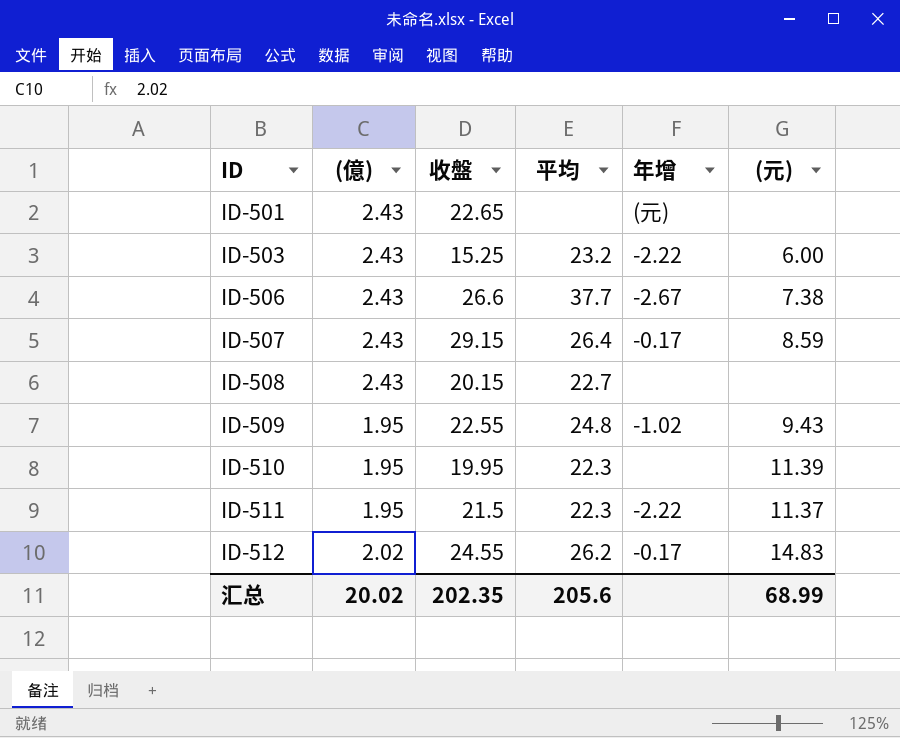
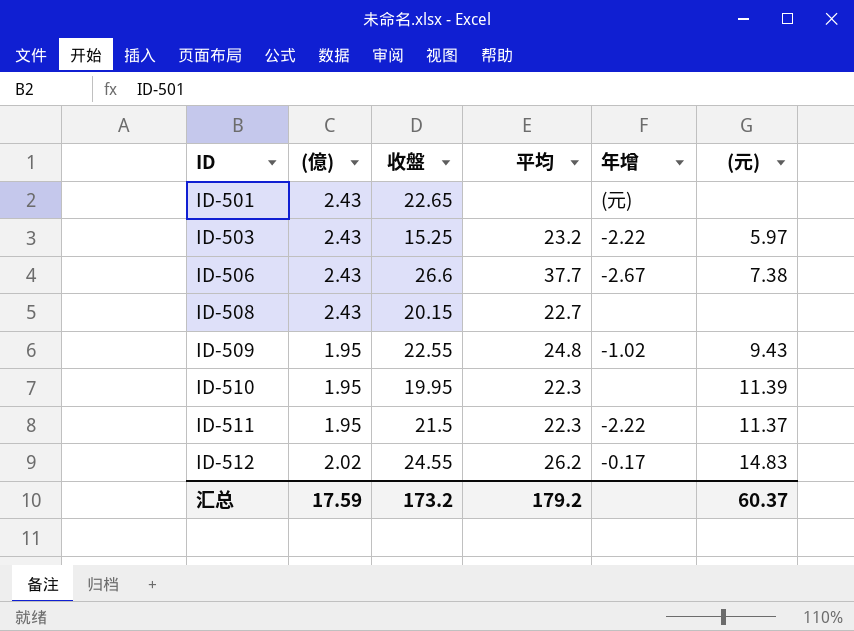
row ID-507: 2.43 | 29.15 | 26.4 | -0.17 | 8.59 -> none
ID-503 | (元): 6.00 -> 5.97
汇总 | (億): 20.02 -> 17.59
汇总 | 收盤: 202.35 -> 173.2
汇总 | 平均: 205.6 -> 179.2
汇总 | (元): 68.99 -> 60.37

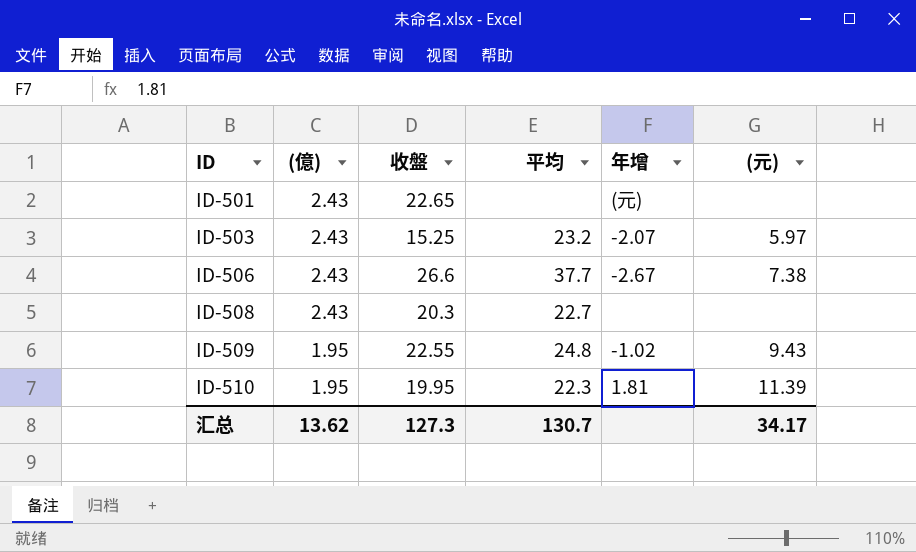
row ID-511: 1.95 | 21.5 | 22.3 | -2.22 | 11.37 -> none
row ID-512: 2.02 | 24.55 | 26.2 | -0.17 | 14.83 -> none
ID-503 | 年增: -2.22 -> -2.07
ID-508 | 收盤: 20.15 -> 20.3
ID-510 | 年增: none -> 1.81
汇总 | (億): 17.59 -> 13.62
汇总 | 收盤: 173.2 -> 127.3
汇总 | 平均: 179.2 -> 130.7
汇总 | (元): 60.37 -> 34.17

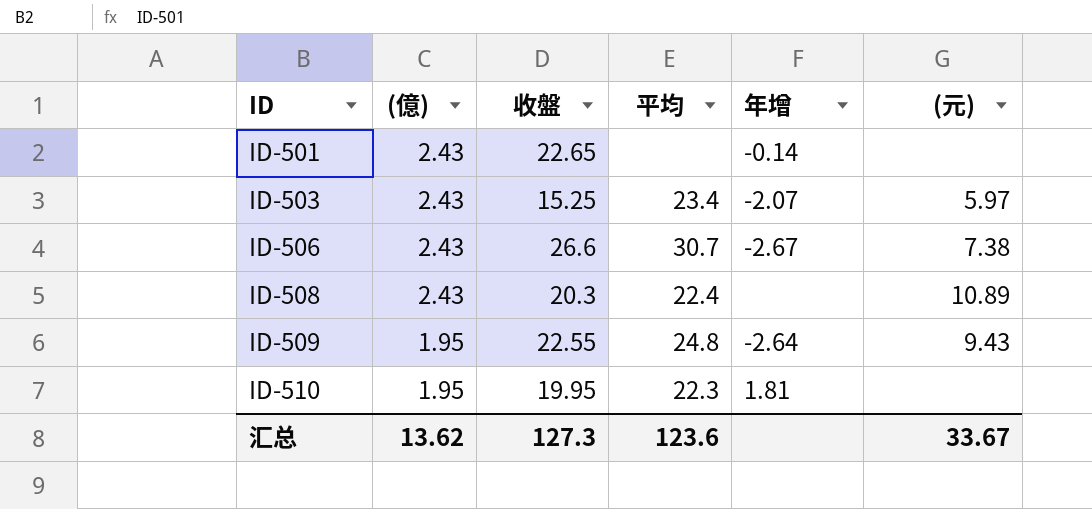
ID-501 | 年增: (元) -> -0.14
ID-503 | 平均: 23.2 -> 23.4
ID-506 | 平均: 37.7 -> 30.7
ID-508 | 平均: 22.7 -> 22.4
ID-508 | (元): none -> 10.89
ID-509 | 年增: -1.02 -> -2.64
ID-510 | (元): 11.39 -> none
汇总 | 平均: 130.7 -> 123.6
汇总 | (元): 34.17 -> 33.67

